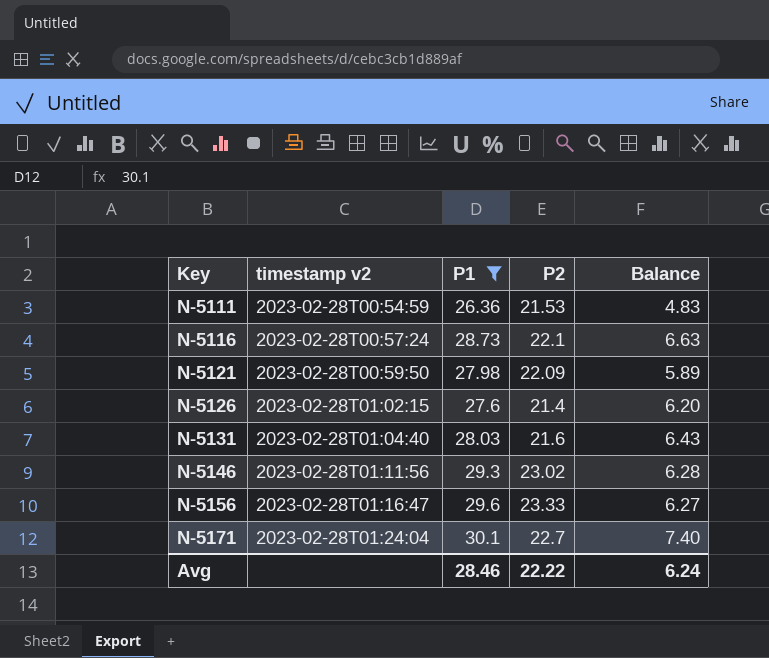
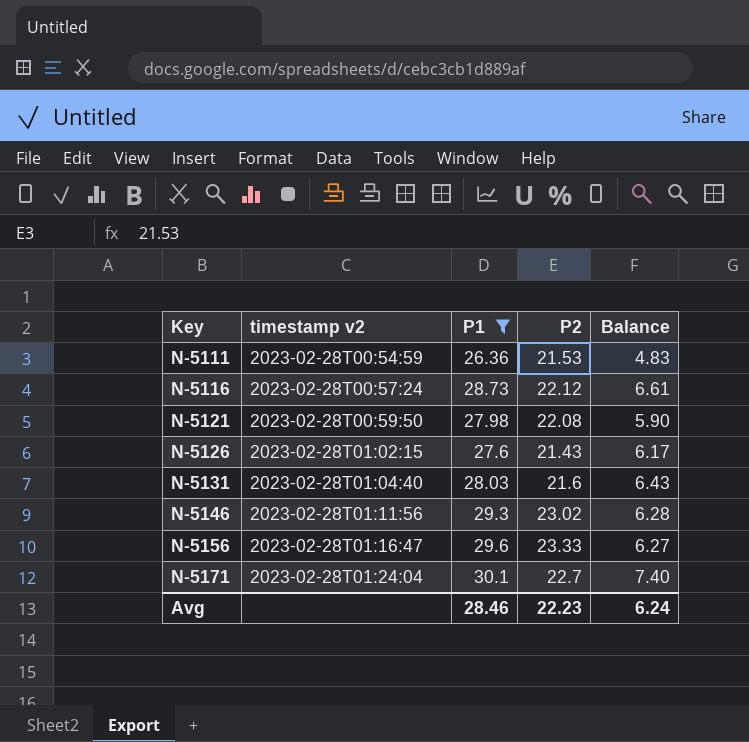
N-5116 | P2: 22.1 -> 22.12
N-5116 | Balance: 6.63 -> 6.61
N-5121 | P2: 22.09 -> 22.08
N-5121 | Balance: 5.89 -> 5.90
N-5126 | P2: 21.4 -> 21.43
N-5126 | Balance: 6.20 -> 6.17
Avg | P2: 22.22 -> 22.23

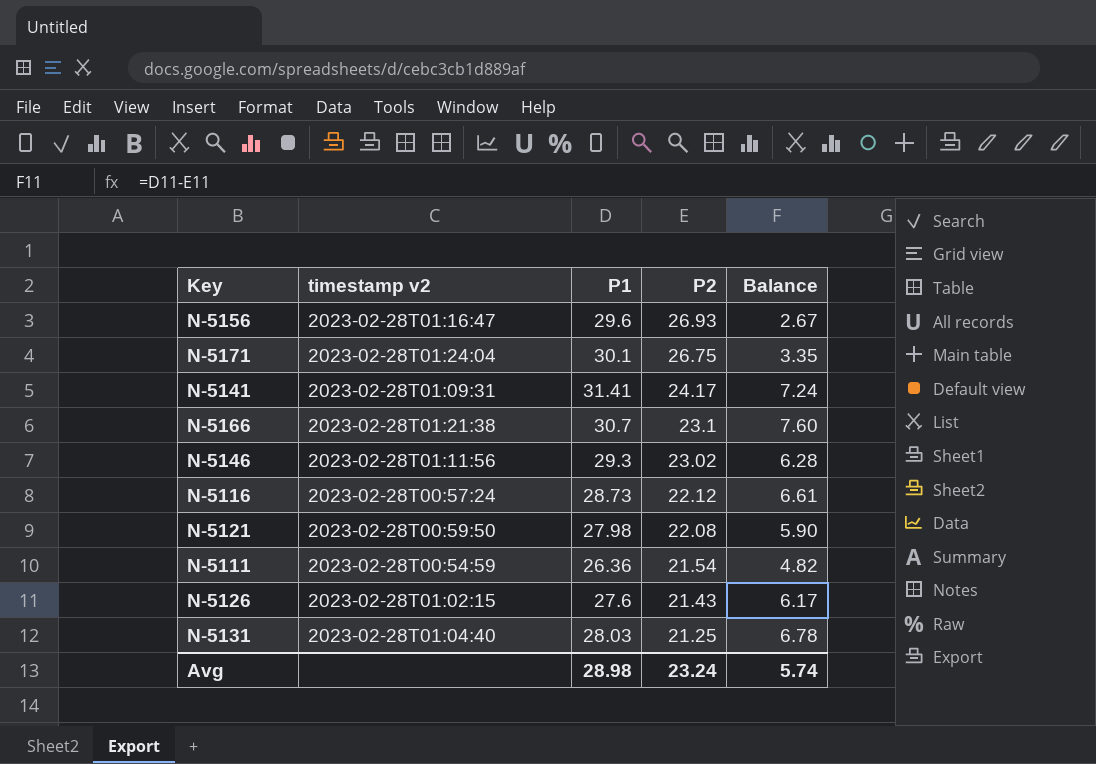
filter: P1 <= 30.1 -> none
row order: Key ascending -> P2 descending
N-5156 | P2: 23.33 -> 26.93
N-5156 | Balance: 6.27 -> 2.67
N-5171 | P2: 22.7 -> 26.75
N-5171 | Balance: 7.40 -> 3.35
N-5111 | P2: 21.53 -> 21.54
N-5111 | Balance: 4.83 -> 4.82
N-5131 | P2: 21.6 -> 21.25
N-5131 | Balance: 6.43 -> 6.78
Avg | P1: 28.46 -> 28.98
Avg | P2: 22.23 -> 23.24
Avg | Balance: 6.24 -> 5.74

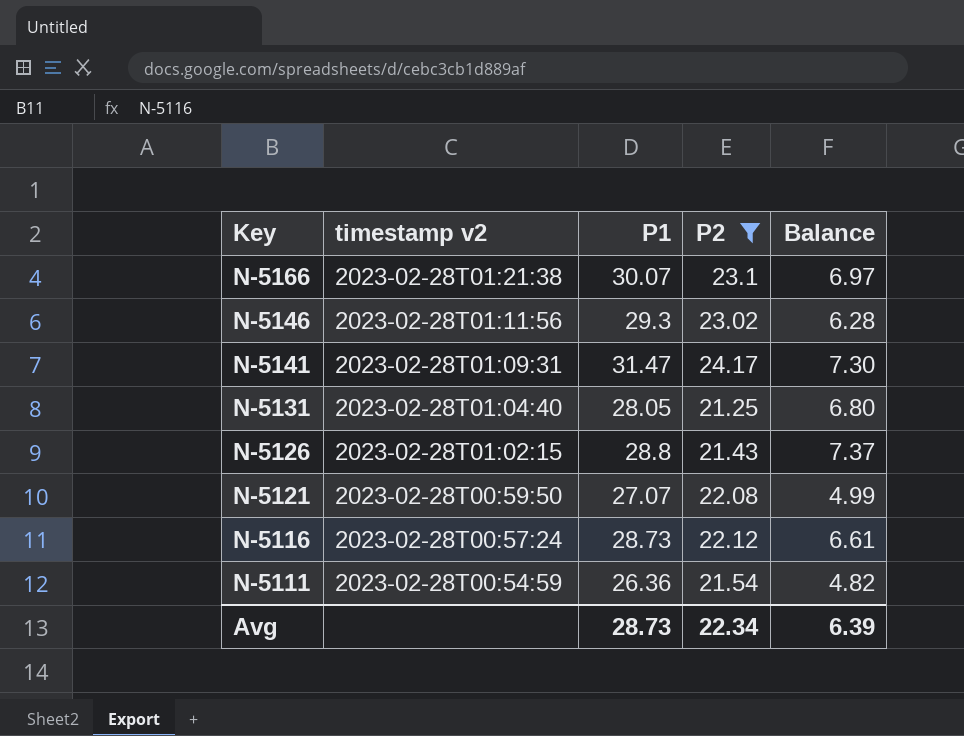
filter: none -> P2 <= 24.17
row order: P2 descending -> Key descending
N-5166 | P1: 30.7 -> 30.07
N-5166 | Balance: 7.60 -> 6.97
N-5141 | P1: 31.41 -> 31.47
N-5141 | Balance: 7.24 -> 7.30
N-5131 | P1: 28.03 -> 28.05
N-5131 | Balance: 6.78 -> 6.80
N-5126 | P1: 27.6 -> 28.8
N-5126 | Balance: 6.17 -> 7.37
N-5121 | P1: 27.98 -> 27.07
N-5121 | Balance: 5.90 -> 4.99
Avg | P1: 28.98 -> 28.73
Avg | P2: 23.24 -> 22.34
Avg | Balance: 5.74 -> 6.39

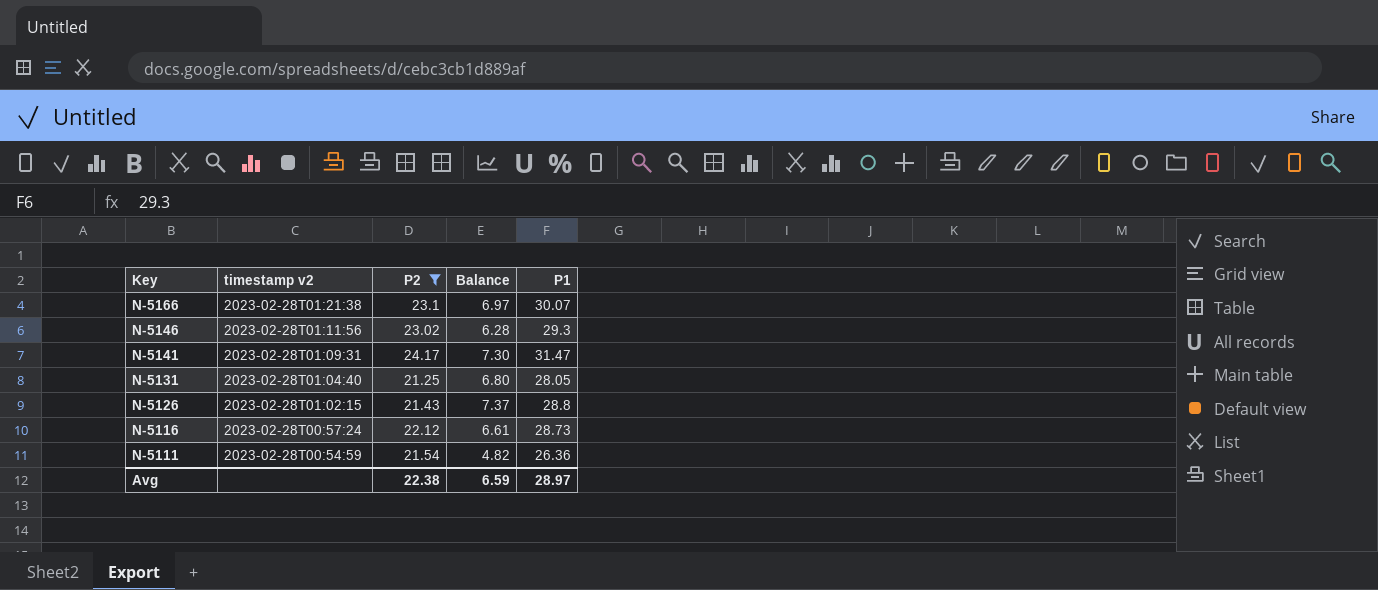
column P1 | position: 3 -> 5
row N-5121: 2023-02-28T00:59:50 | 27.07 | 22.08 | 4.99 -> none
Avg | P2: 22.34 -> 22.38
Avg | Balance: 6.39 -> 6.59
Avg | P1: 28.73 -> 28.97

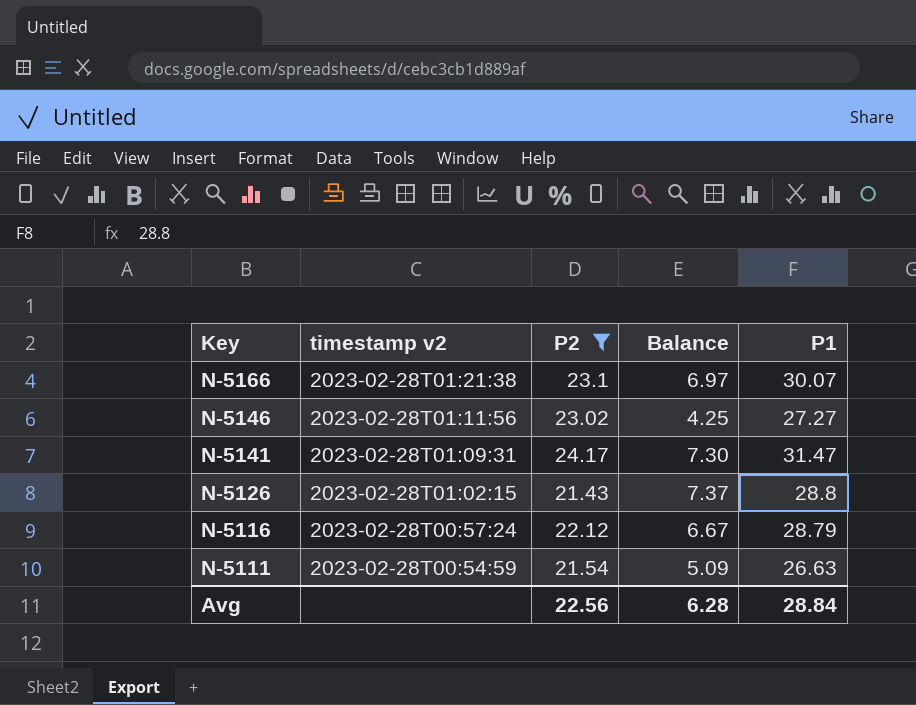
row N-5131: 2023-02-28T01:04:40 | 21.25 | 6.80 | 28.05 -> none
N-5146 | Balance: 6.28 -> 4.25
N-5146 | P1: 29.3 -> 27.27
N-5116 | Balance: 6.61 -> 6.67
N-5116 | P1: 28.73 -> 28.79
N-5111 | Balance: 4.82 -> 5.09
N-5111 | P1: 26.36 -> 26.63
Avg | P2: 22.38 -> 22.56
Avg | Balance: 6.59 -> 6.28
Avg | P1: 28.97 -> 28.84

